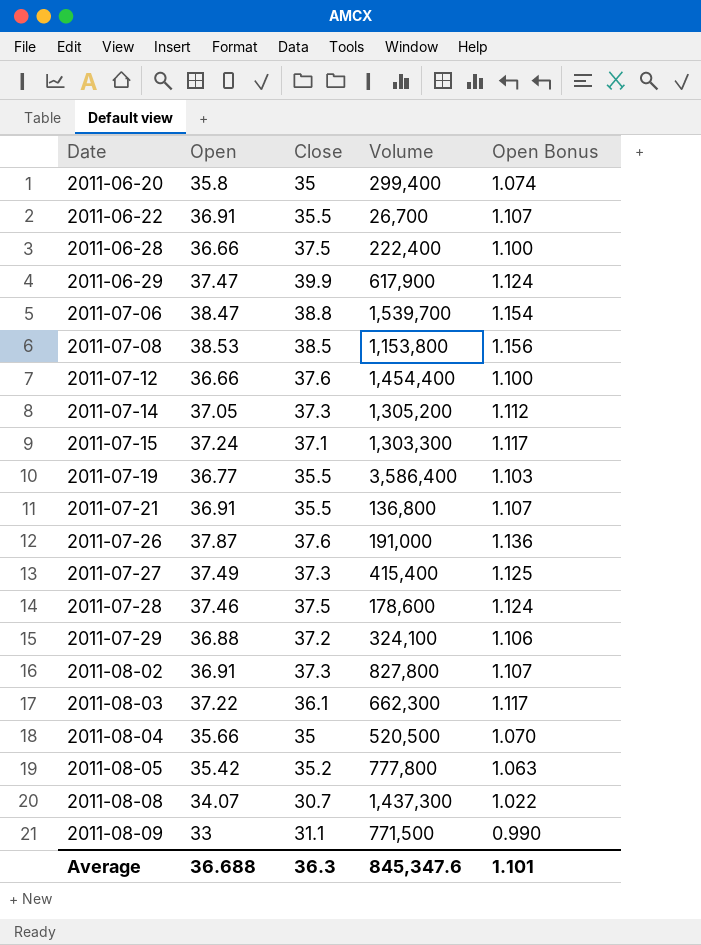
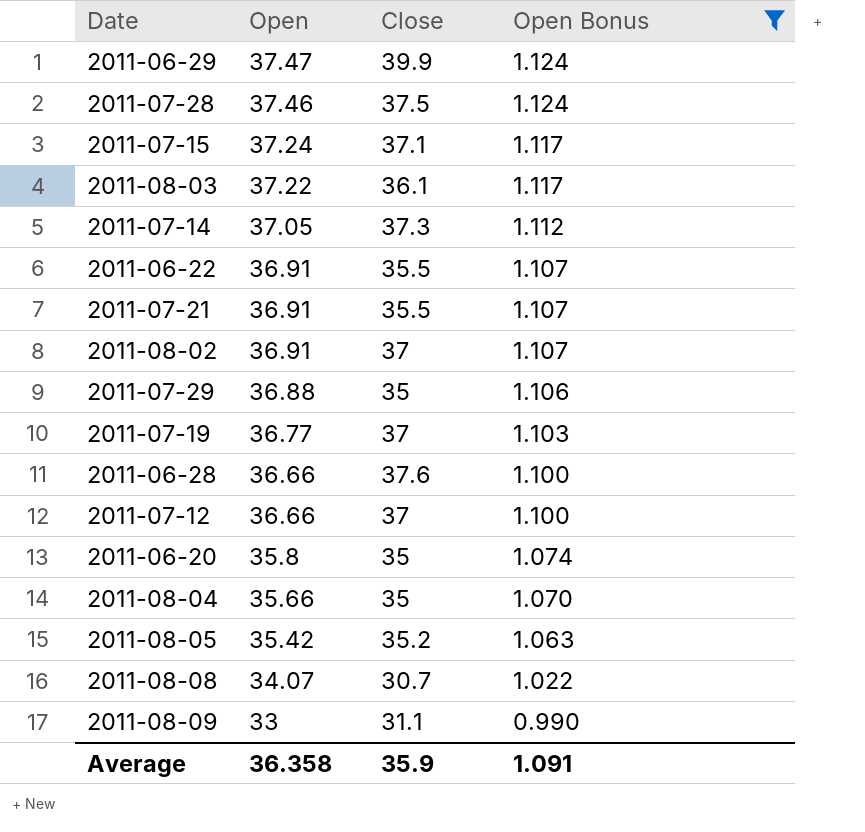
filter: none -> Open Bonus <= 1.124
row order: Date ascending -> Open descending
column Volume | position: 4 -> none
2011-08-02 | Close: 37.3 -> 37
2011-07-29 | Close: 37.2 -> 35
2011-07-19 | Close: 35.5 -> 37
2011-06-28 | Close: 37.5 -> 37.6
2011-07-12 | Close: 37.6 -> 37
Average | Open: 36.688 -> 36.358
Average | Close: 36.3 -> 35.9
Average | Open Bonus: 1.101 -> 1.091

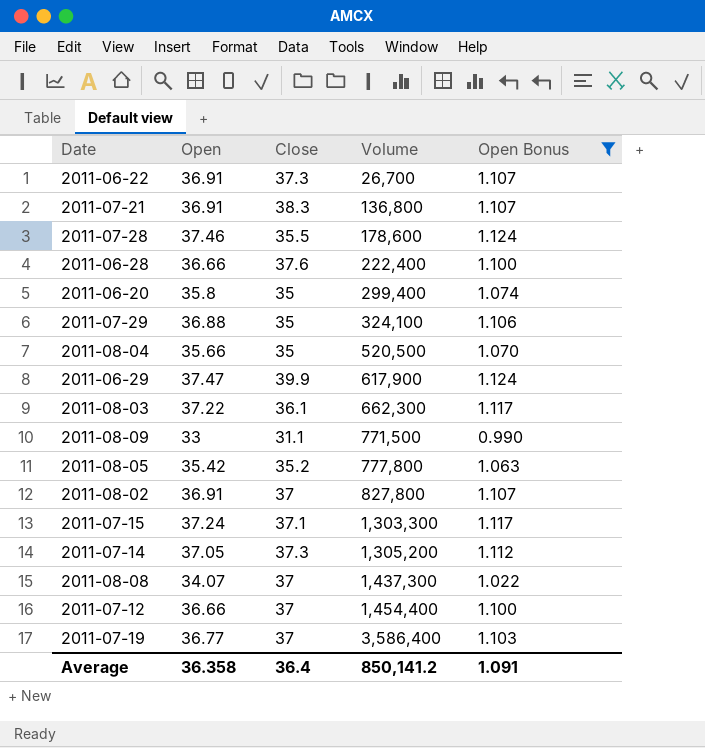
row order: Open descending -> Volume ascending
column Volume | position: none -> 4
2011-06-22 | Close: 35.5 -> 37.3
2011-07-21 | Close: 35.5 -> 38.3
2011-07-28 | Close: 37.5 -> 35.5
2011-08-08 | Close: 30.7 -> 37
Average | Close: 35.9 -> 36.4

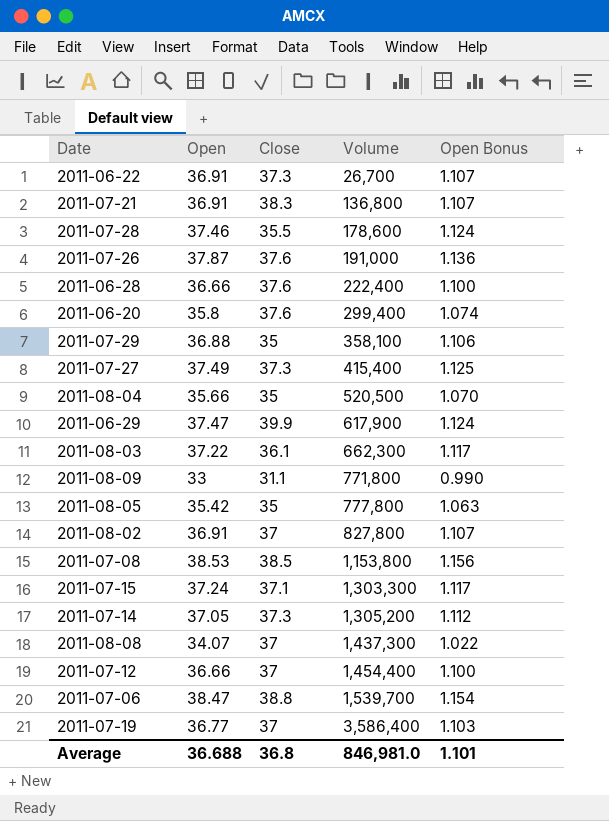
filter: Open Bonus <= 1.124 -> none
2011-06-20 | Close: 35 -> 37.6
2011-07-29 | Volume: 324,100 -> 358,100
2011-08-09 | Volume: 771,500 -> 771,800
2011-08-05 | Close: 35.2 -> 35
Average | Open: 36.358 -> 36.688
Average | Close: 36.4 -> 36.8
Average | Volume: 850,141.2 -> 846,981.0
Average | Open Bonus: 1.091 -> 1.101

